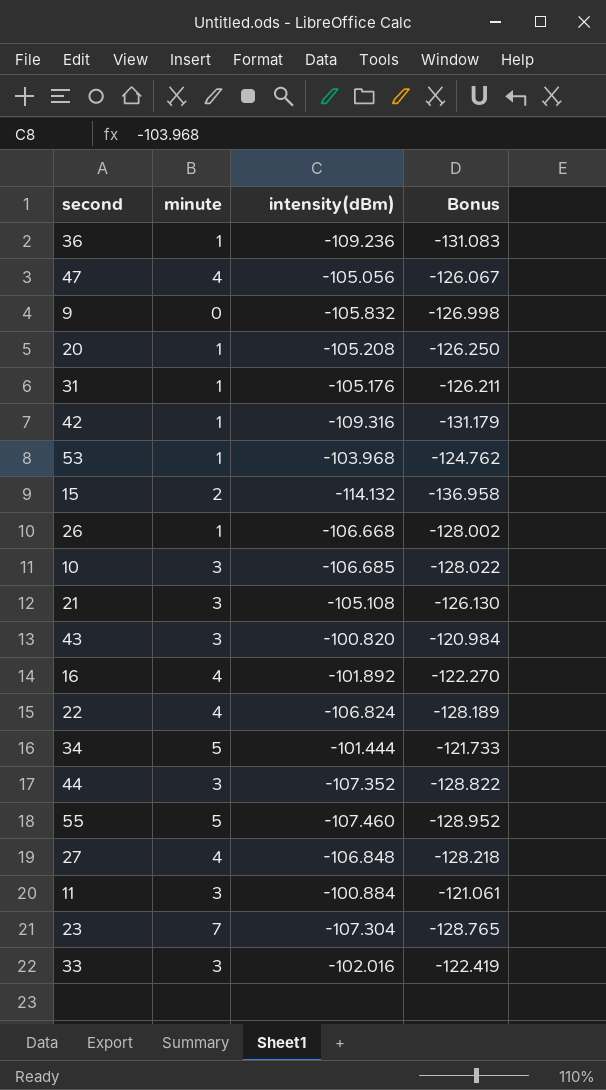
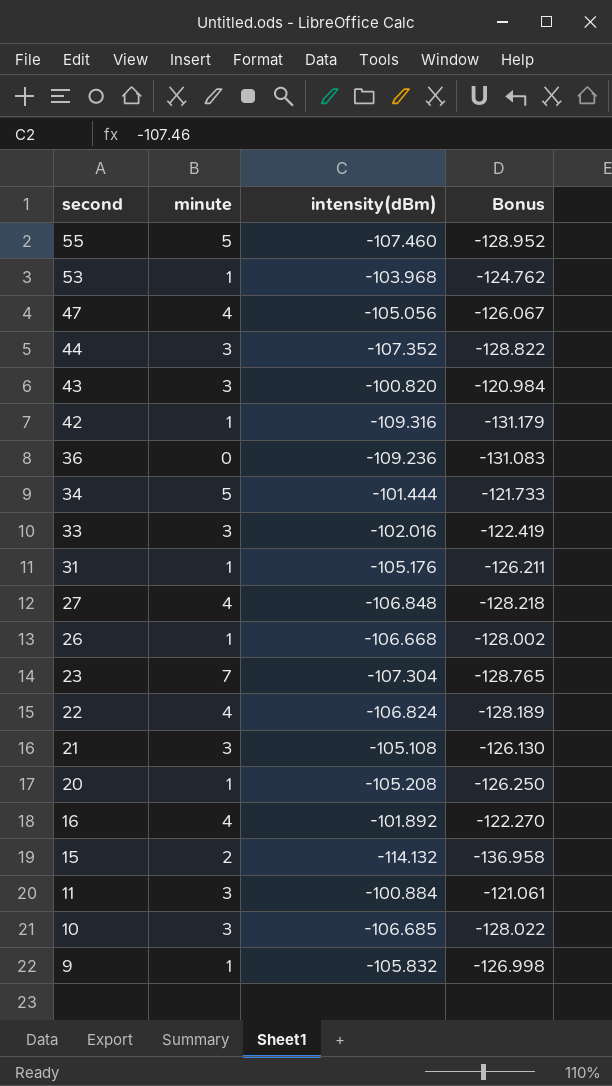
row order: none -> second descending
36 | minute: 1 -> 0
9 | minute: 0 -> 1

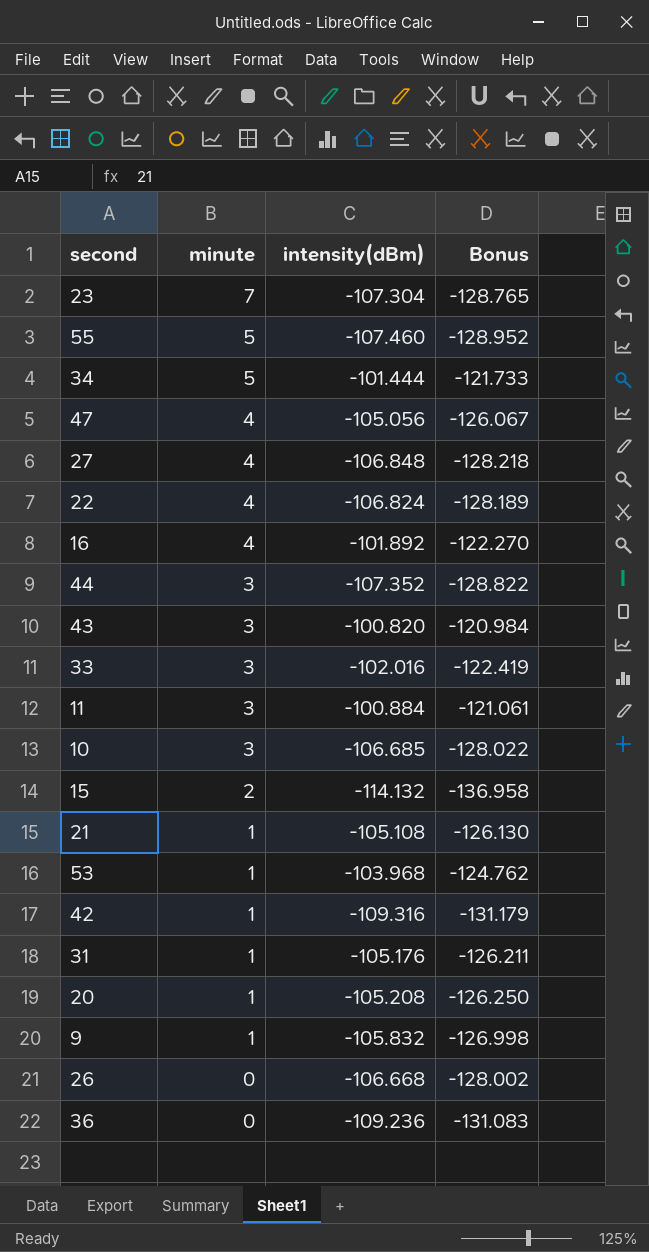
row order: second descending -> minute descending
21 | minute: 3 -> 1
26 | minute: 1 -> 0

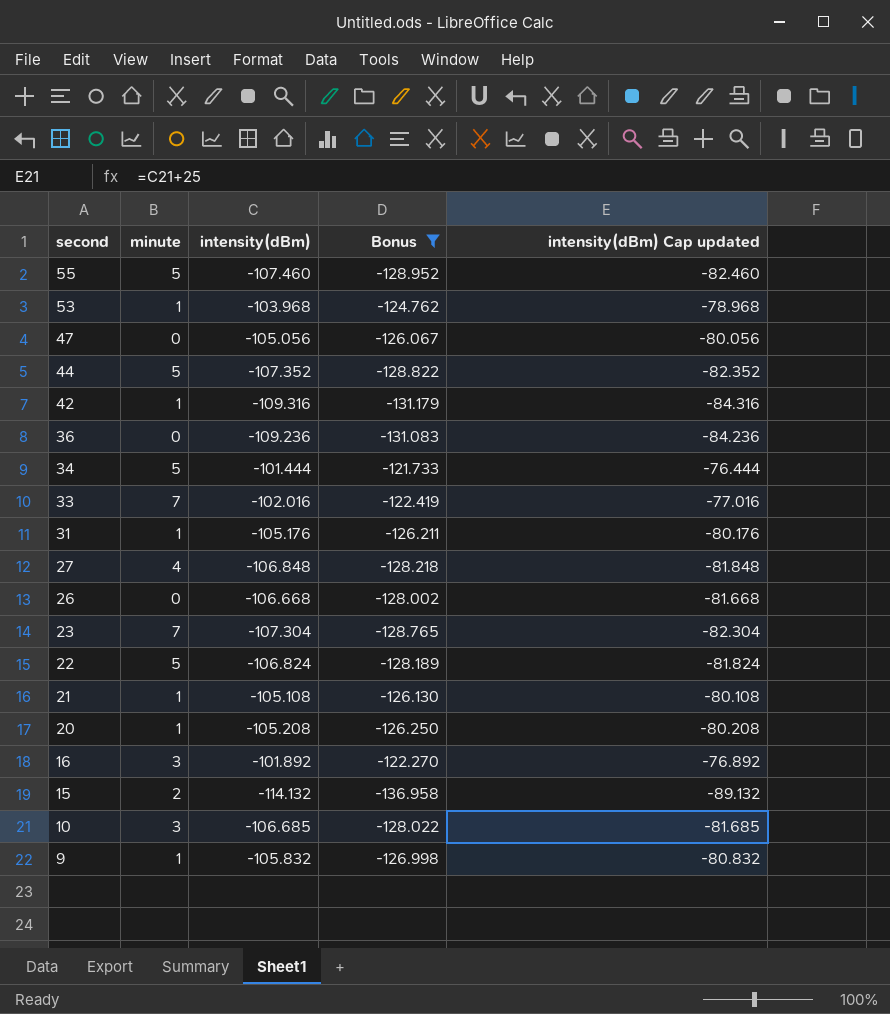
filter: none -> Bonus <= -121.733
row order: minute descending -> second descending
column intensity(dBm) Cap updated | formula: none -> [intensity(dBm)] + 25
47 | minute: 4 -> 0
44 | minute: 3 -> 5
33 | minute: 3 -> 7
22 | minute: 4 -> 5
16 | minute: 4 -> 3

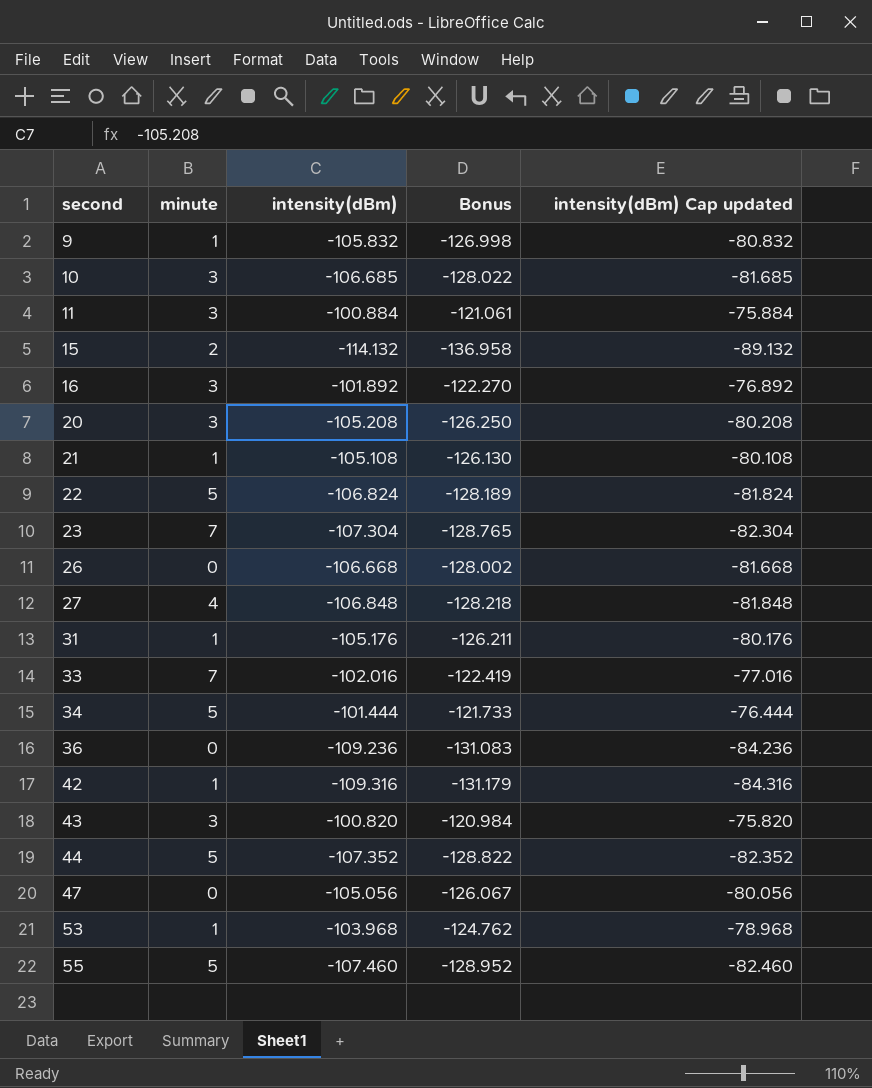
filter: Bonus <= -121.733 -> none
row order: second descending -> second ascending
20 | minute: 1 -> 3

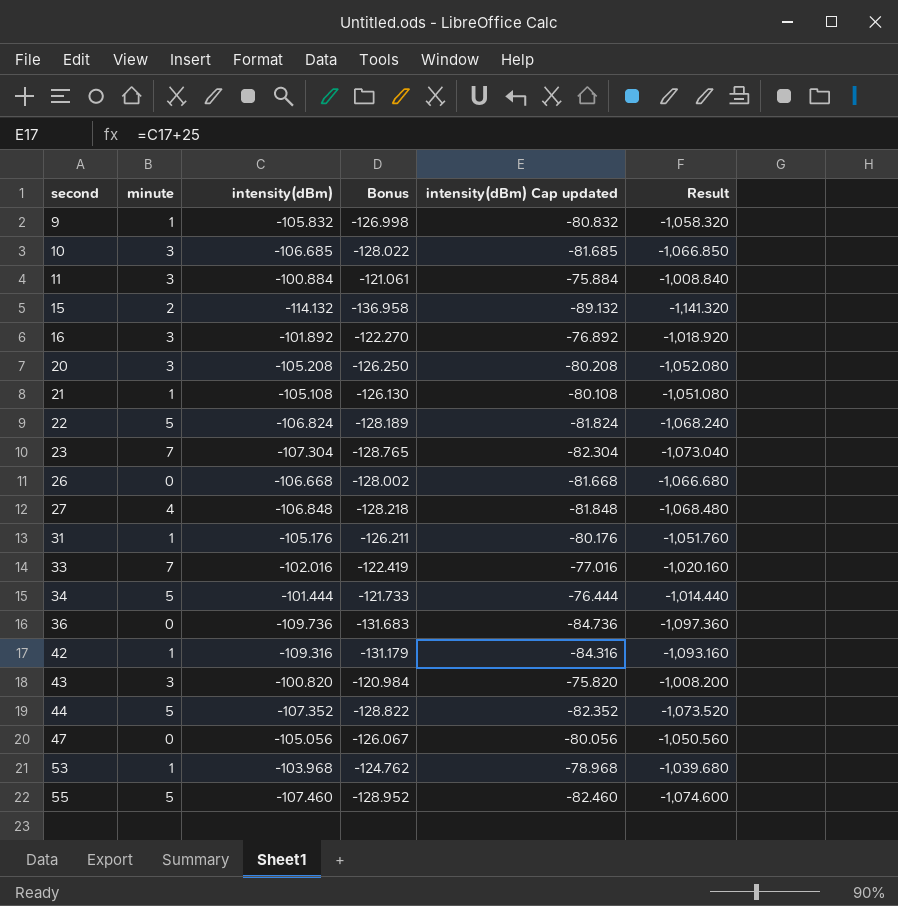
column Result | formula: none -> [intensity(dBm)] * 10
36 | intensity(dBm): -109.236 -> -109.736
36 | Bonus: -131.083 -> -131.683
36 | intensity(dBm) Cap updated: -84.236 -> -84.736

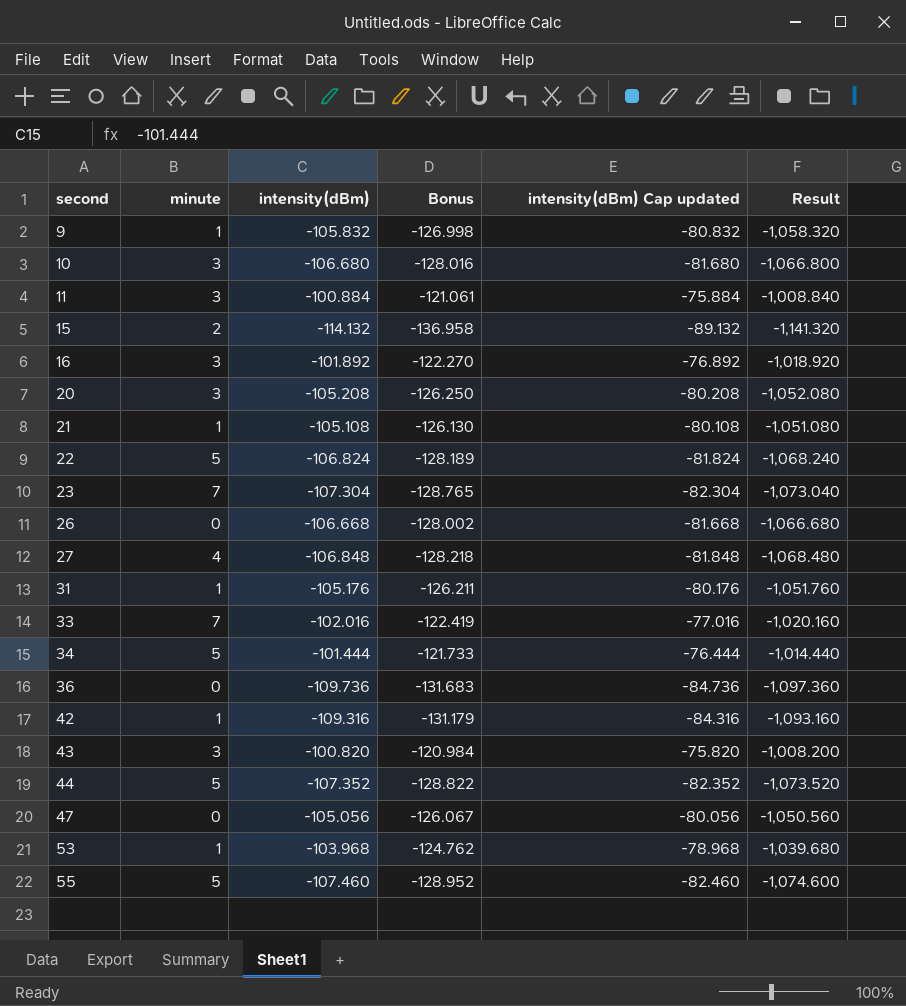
10 | intensity(dBm): -106.685 -> -106.680
10 | Bonus: -128.022 -> -128.016
10 | intensity(dBm) Cap updated: -81.685 -> -81.680
10 | Result: -1,066.850 -> -1,066.800

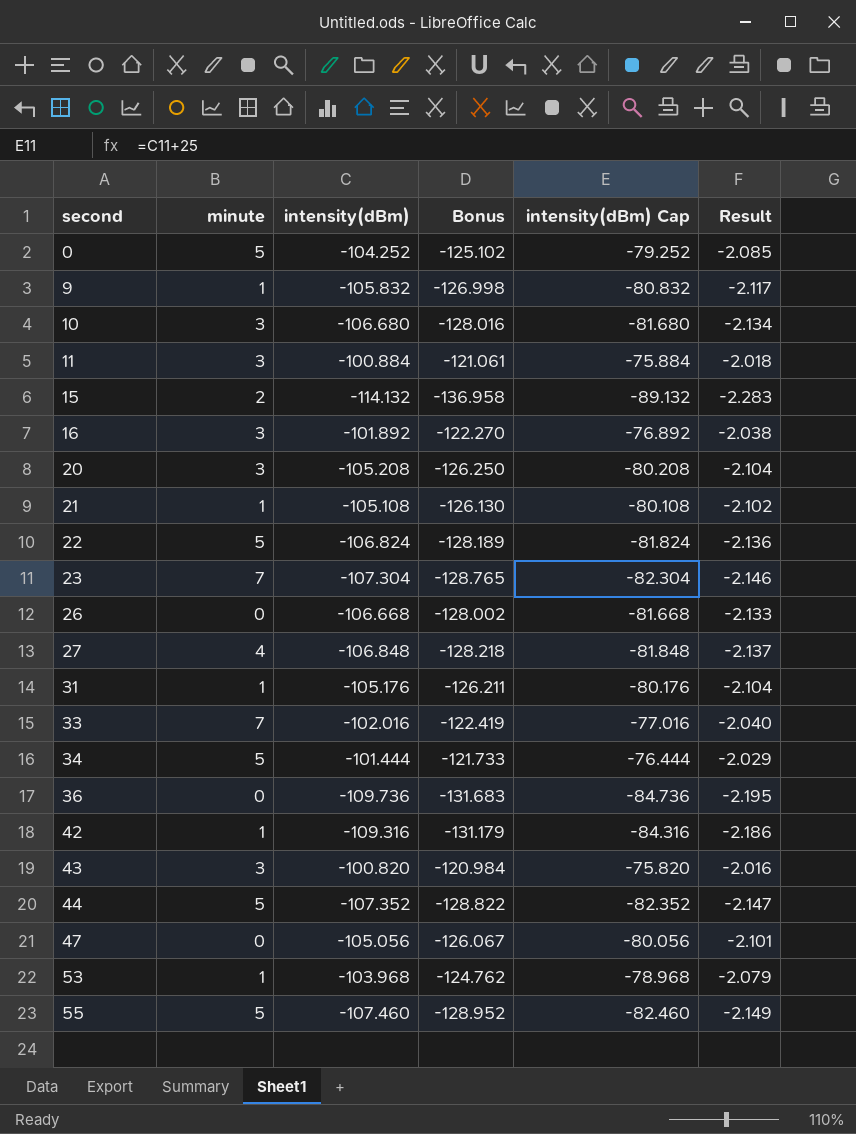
column name: intensity(dBm) Cap updated -> intensity(dBm) Cap
column Result | formula: [intensity(dBm)] * 10 -> [intensity(dBm)] * 0.02
row 0: none -> 5 | -104.252 | -125.102 | -79.252 | -2.085

